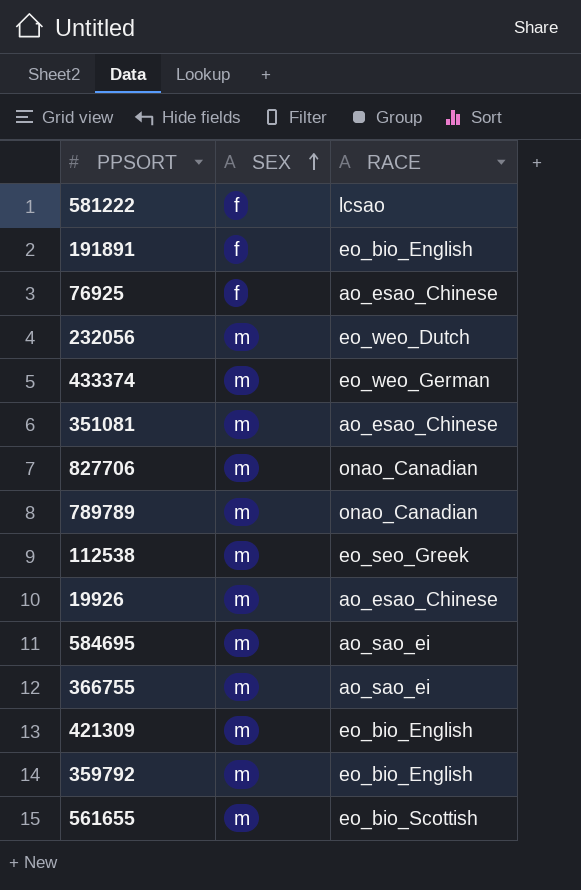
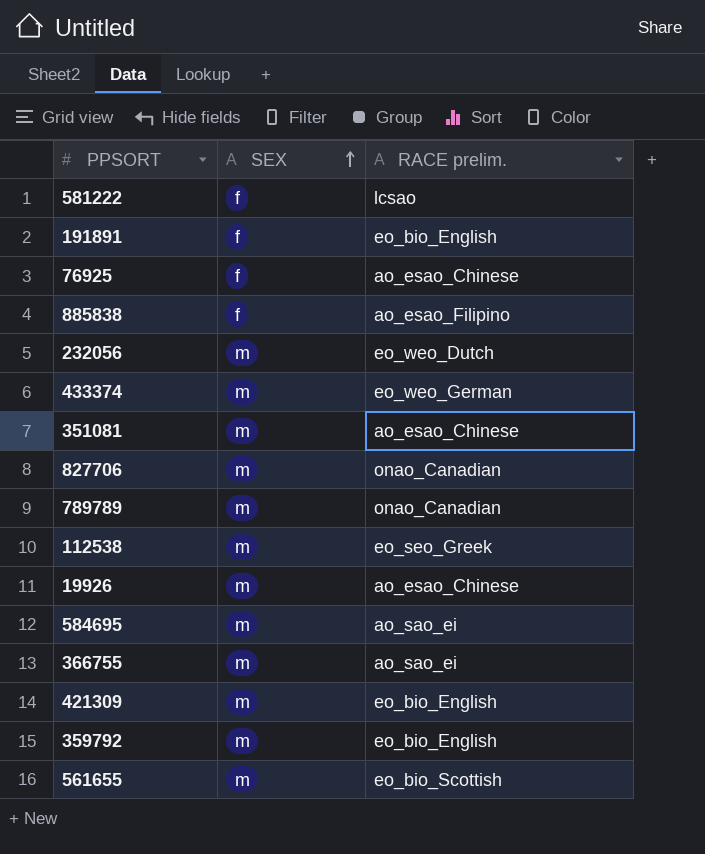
column name: RACE -> RACE prelim.
row 885838: none -> f | ao_esao_Filipino

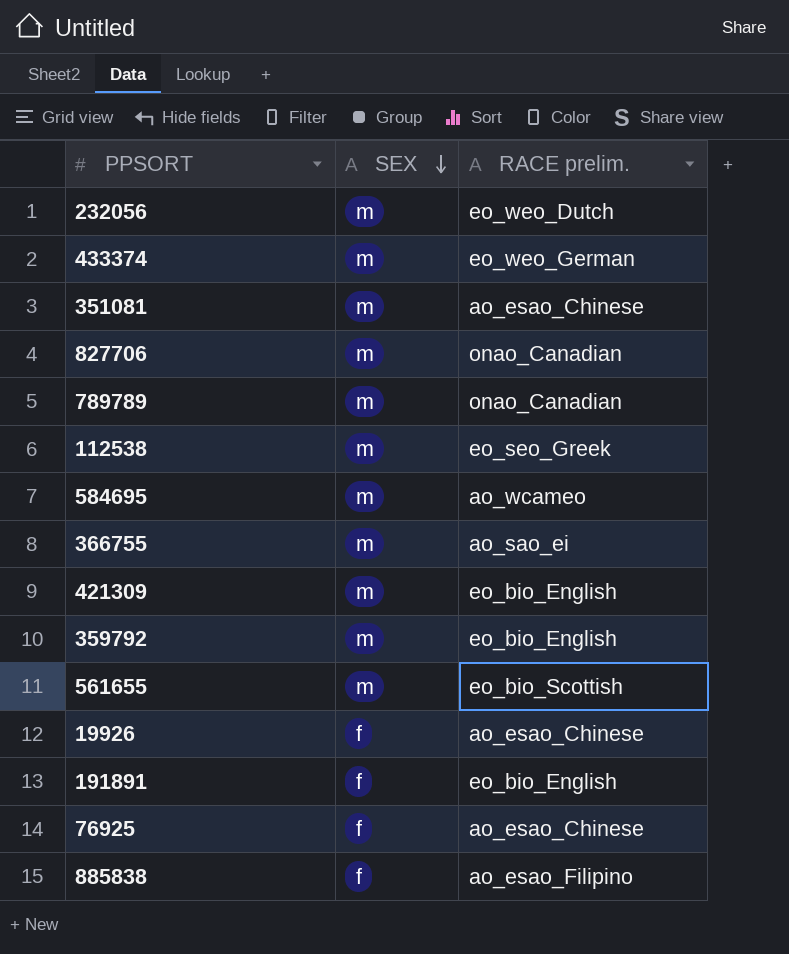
row order: SEX ascending -> SEX descending
row 581222: f | lcsao -> none
584695 | RACE prelim.: ao_sao_ei -> ao_wcameo
19926 | SEX: m -> f

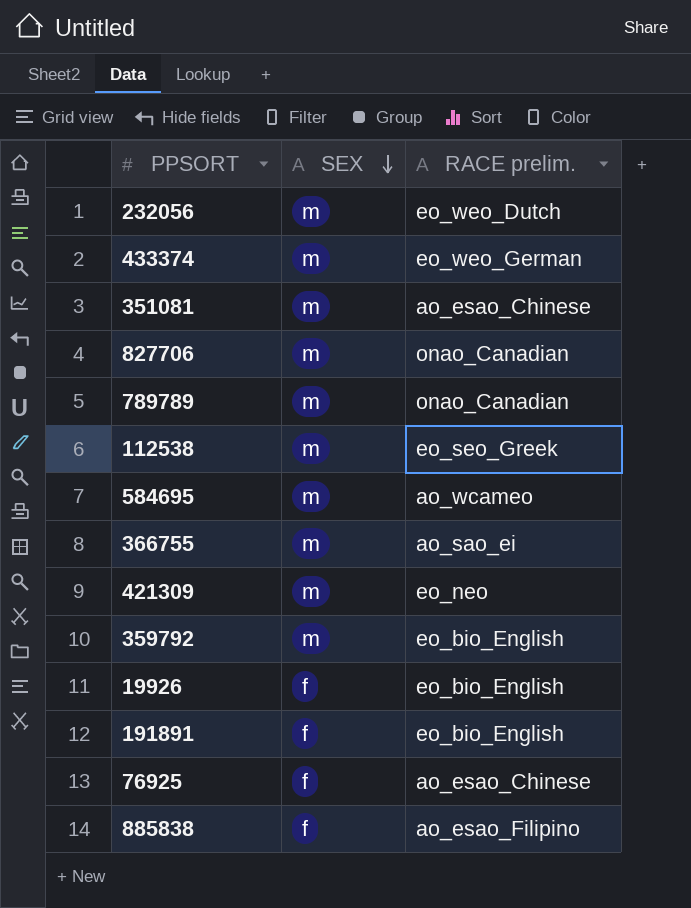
row 561655: m | eo_bio_Scottish -> none
421309 | RACE prelim.: eo_bio_English -> eo_neo
19926 | RACE prelim.: ao_esao_Chinese -> eo_bio_English

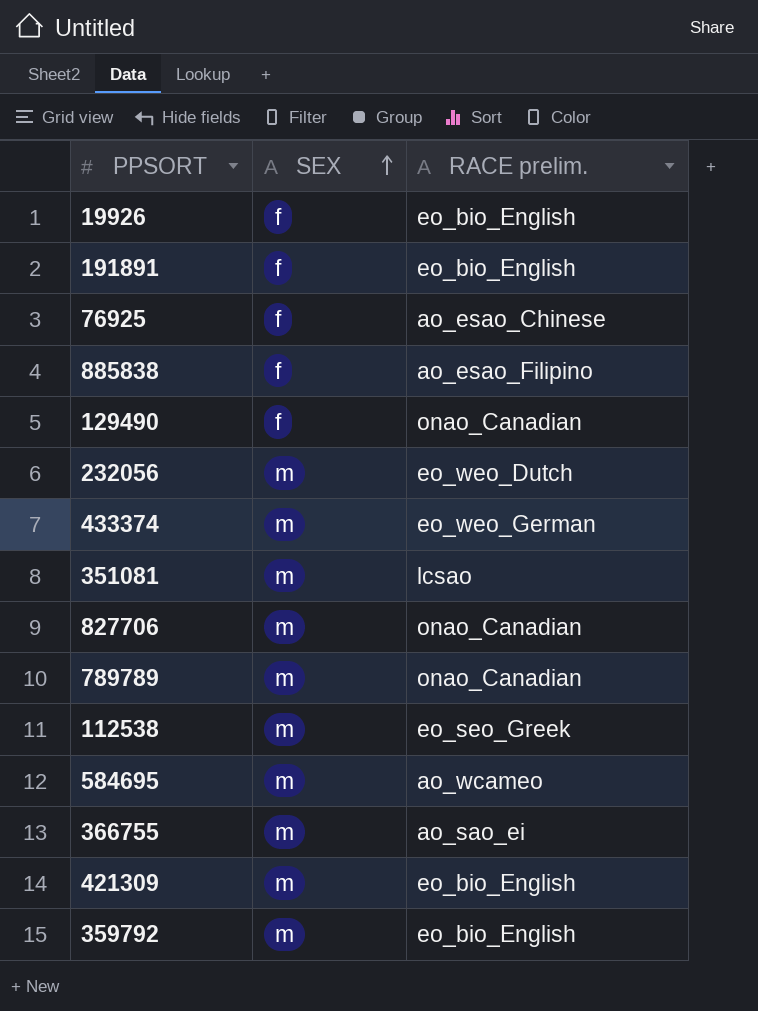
row order: SEX descending -> SEX ascending
row 129490: none -> f | onao_Canadian
351081 | RACE prelim.: ao_esao_Chinese -> lcsao
421309 | RACE prelim.: eo_neo -> eo_bio_English

